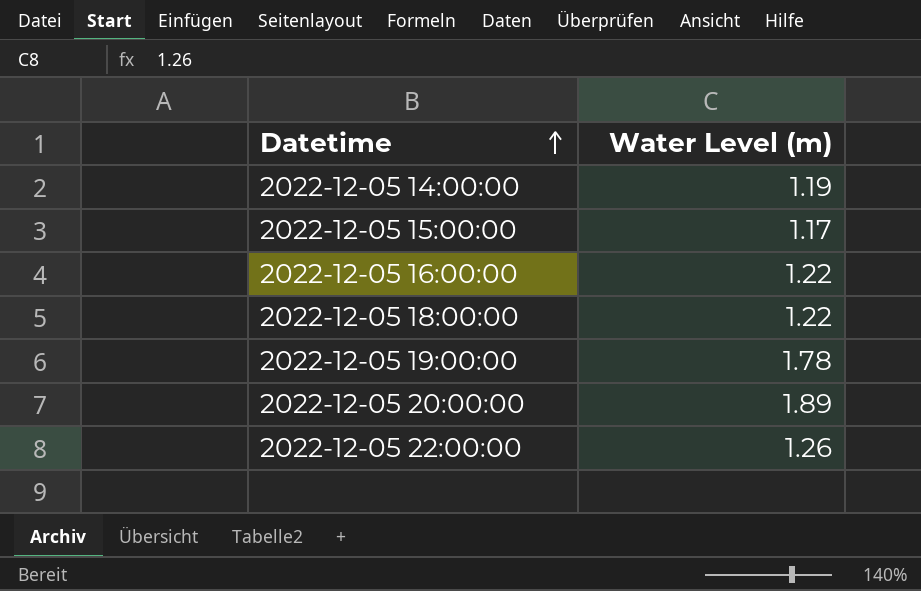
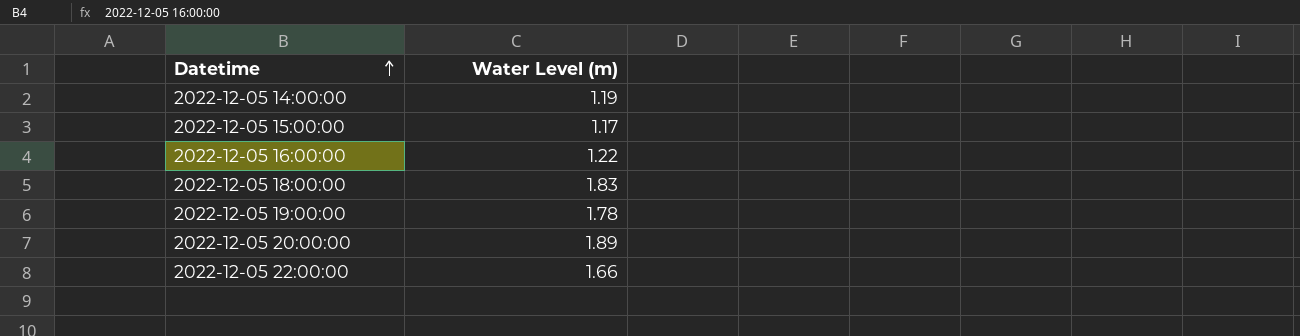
2022-12-05 18:00:00 | Water Level (m): 1.22 -> 1.83
2022-12-05 22:00:00 | Water Level (m): 1.26 -> 1.66

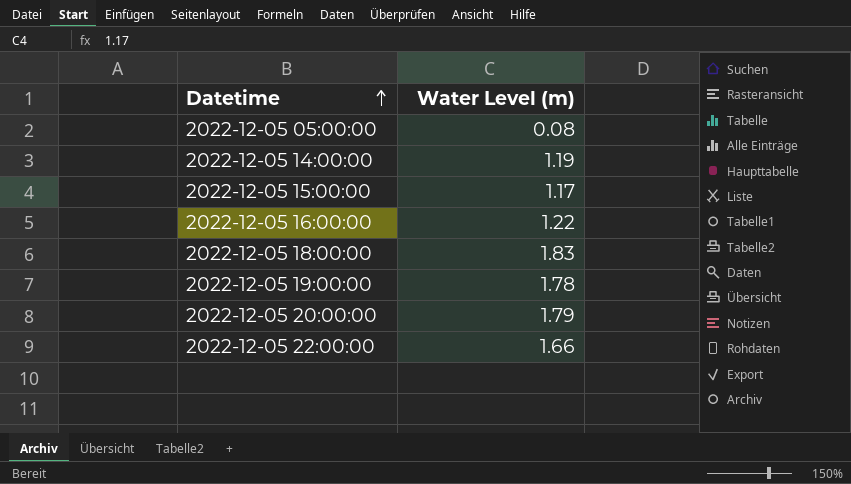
row 2022-12-05 05:00:00: none -> 0.08
2022-12-05 20:00:00 | Water Level (m): 1.89 -> 1.79

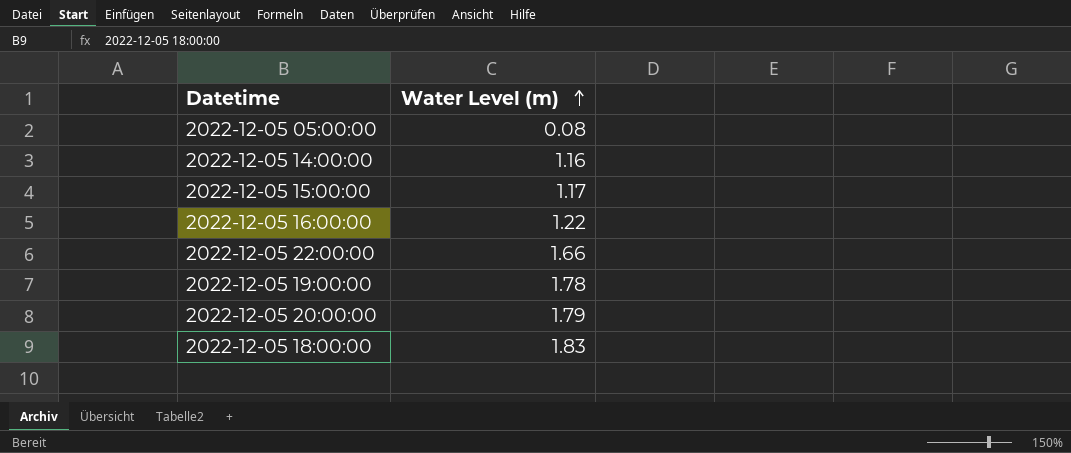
row order: Datetime ascending -> Water Level (m) ascending
2022-12-05 14:00:00 | Water Level (m): 1.19 -> 1.16

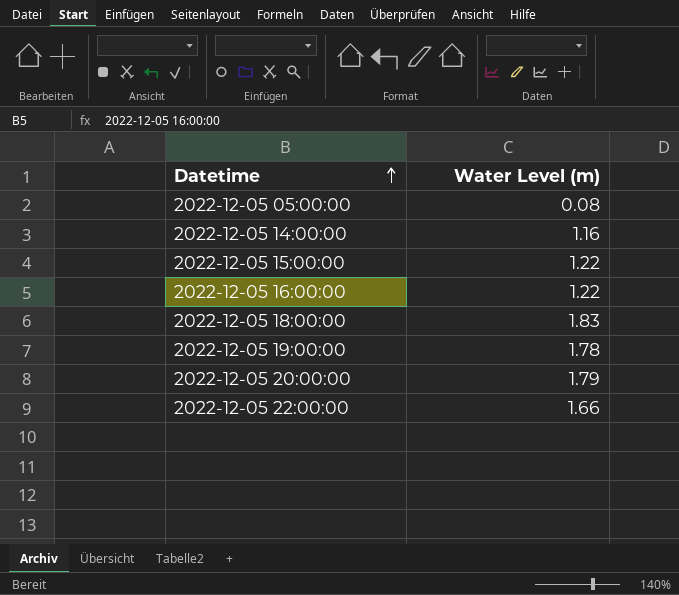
row order: Water Level (m) ascending -> Datetime ascending
2022-12-05 15:00:00 | Water Level (m): 1.17 -> 1.22

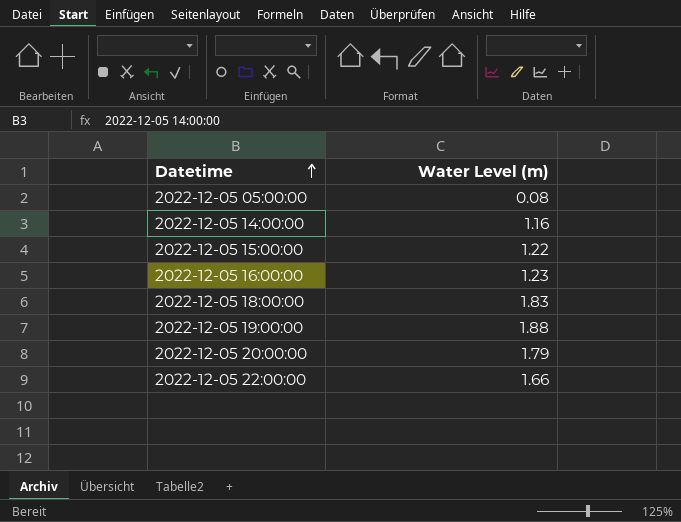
2022-12-05 16:00:00 | Water Level (m): 1.22 -> 1.23
2022-12-05 19:00:00 | Water Level (m): 1.78 -> 1.88

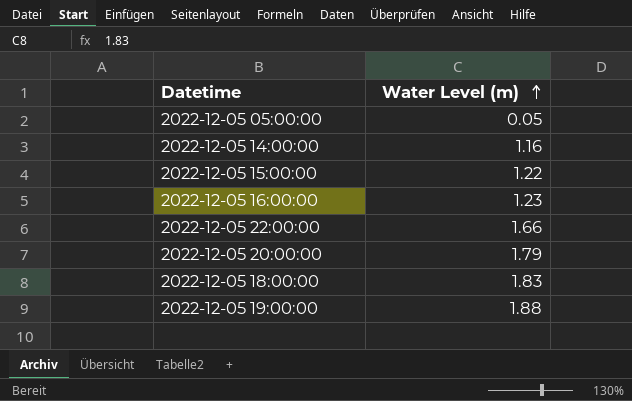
row order: Datetime ascending -> Water Level (m) ascending
2022-12-05 05:00:00 | Water Level (m): 0.08 -> 0.05

